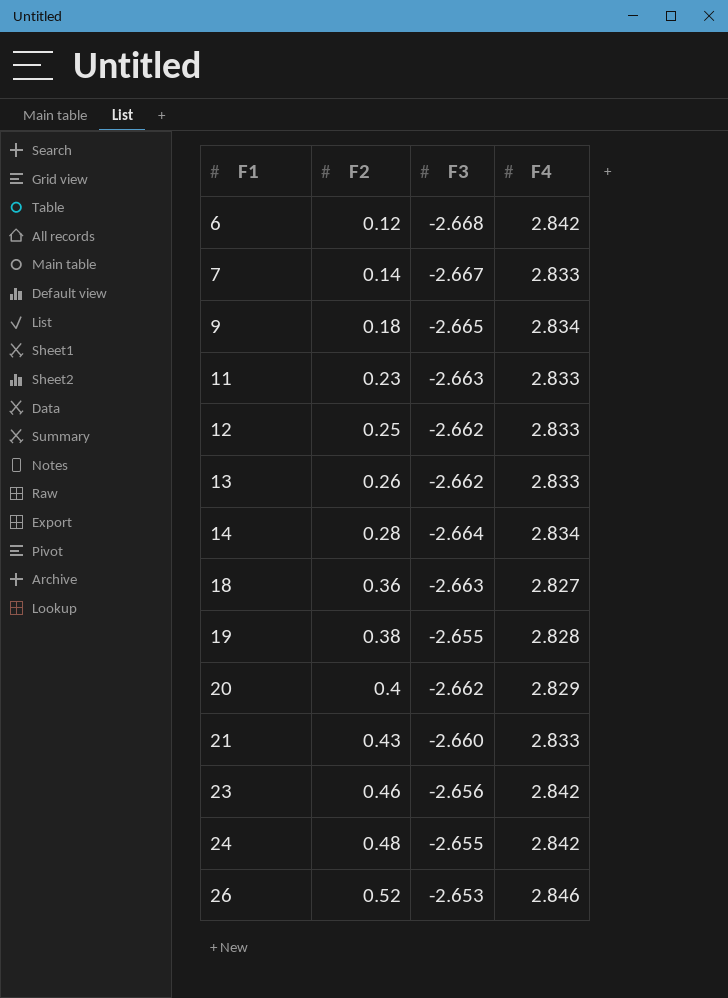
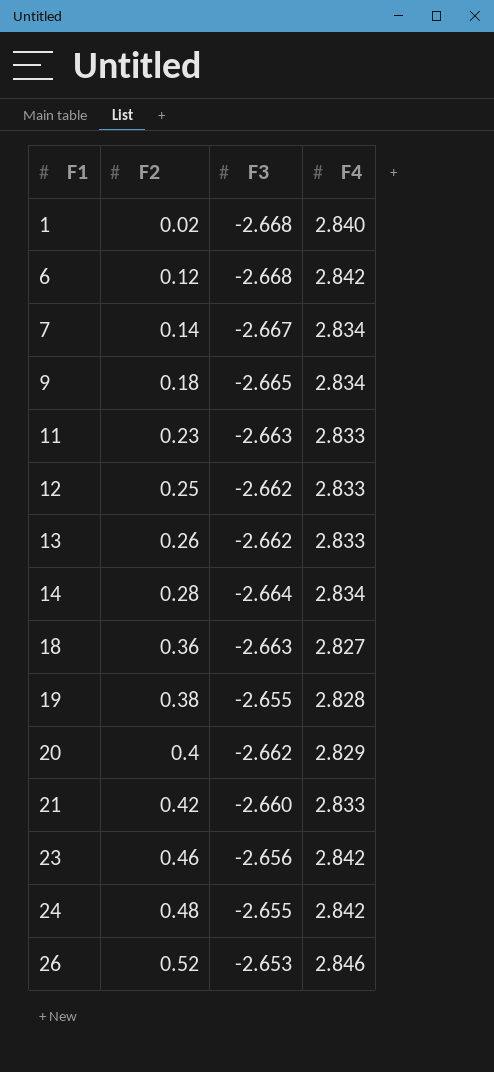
row 1: none -> 0.02 | -2.668 | 2.840
7 | F4: 2.833 -> 2.834
21 | F2: 0.43 -> 0.42

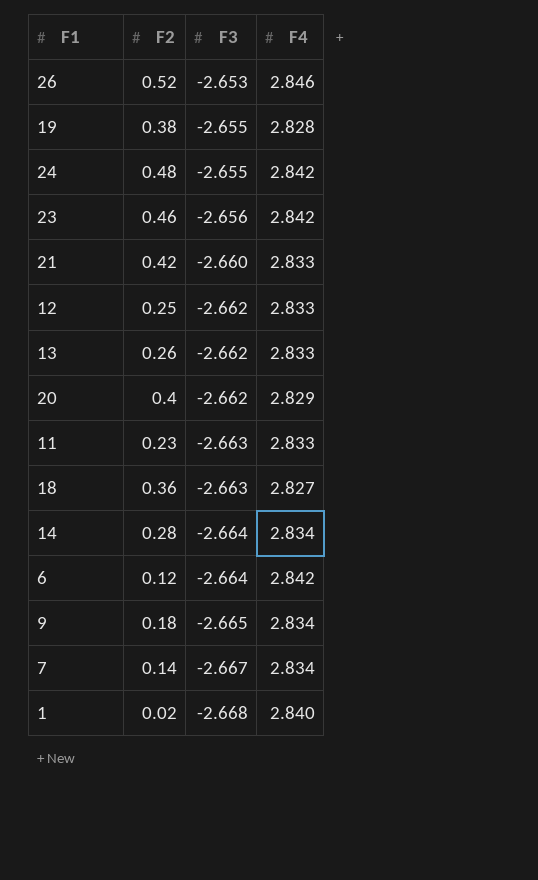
row order: F1 ascending -> F3 descending
6 | F3: -2.668 -> -2.664

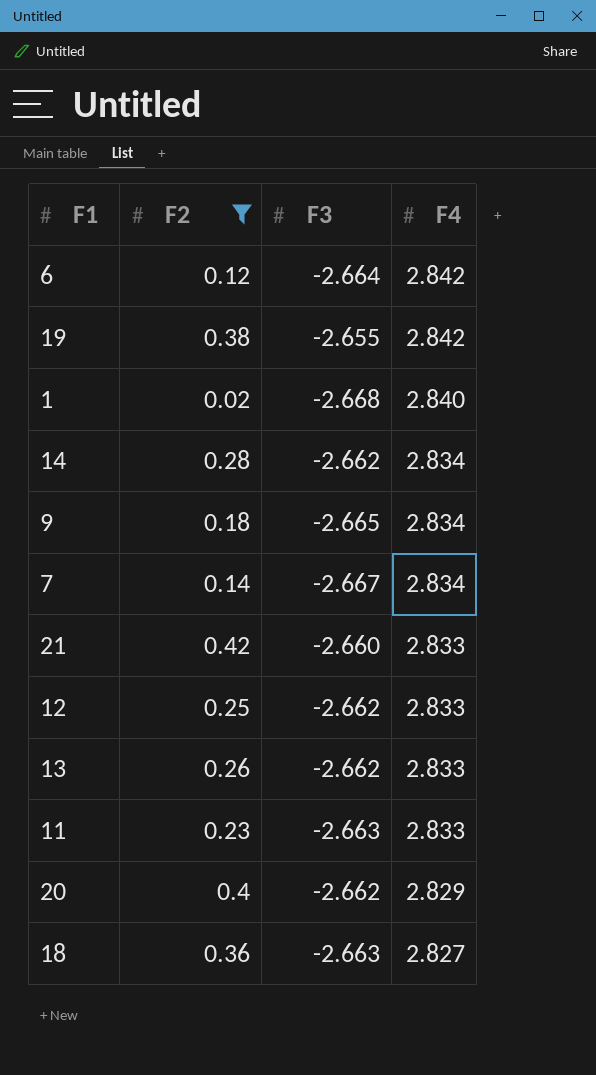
filter: none -> F2 <= 0.42
row order: F3 descending -> F4 descending
19 | F4: 2.828 -> 2.842
14 | F3: -2.664 -> -2.662

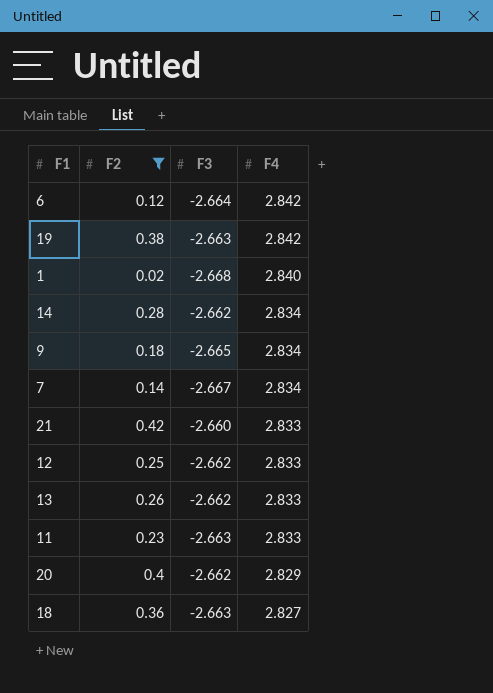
19 | F3: -2.655 -> -2.663

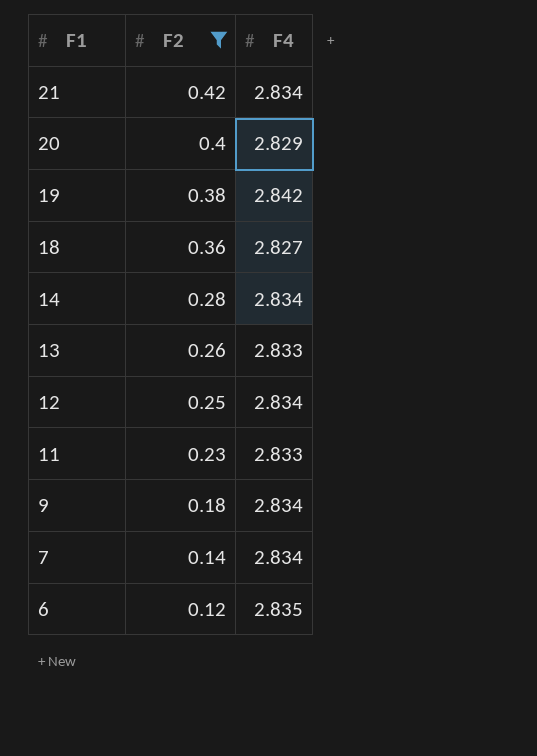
row order: F4 descending -> F1 descending
column F3 | position: 3 -> none
row 1: 0.02 | -2.668 | 2.840 -> none
21 | F4: 2.833 -> 2.834
12 | F4: 2.833 -> 2.834
6 | F4: 2.842 -> 2.835

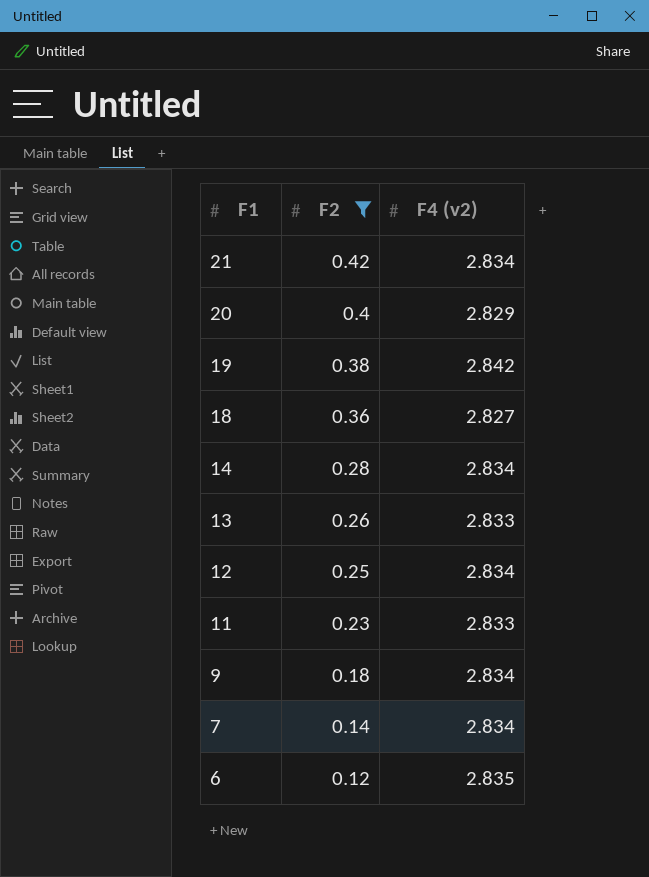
column name: F4 -> F4 (v2)

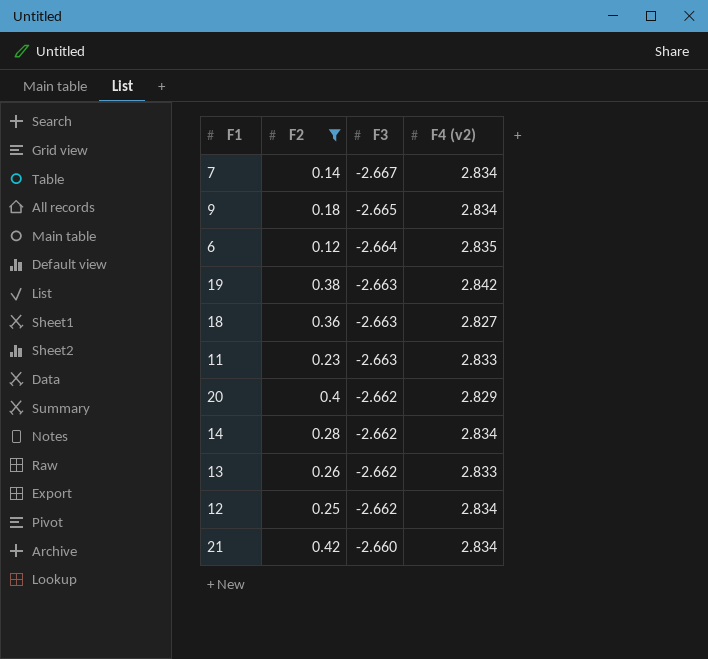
row order: F1 descending -> F3 ascending
column F3 | position: none -> 3

